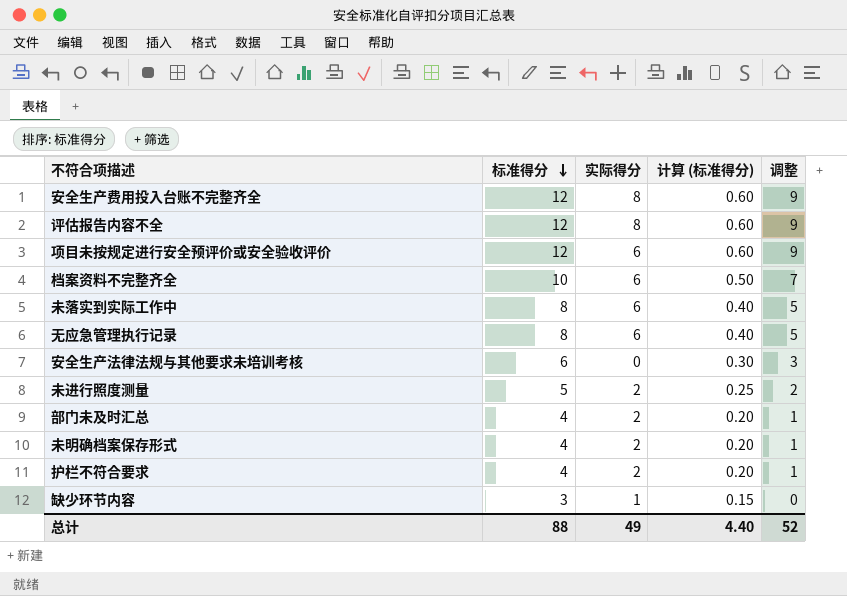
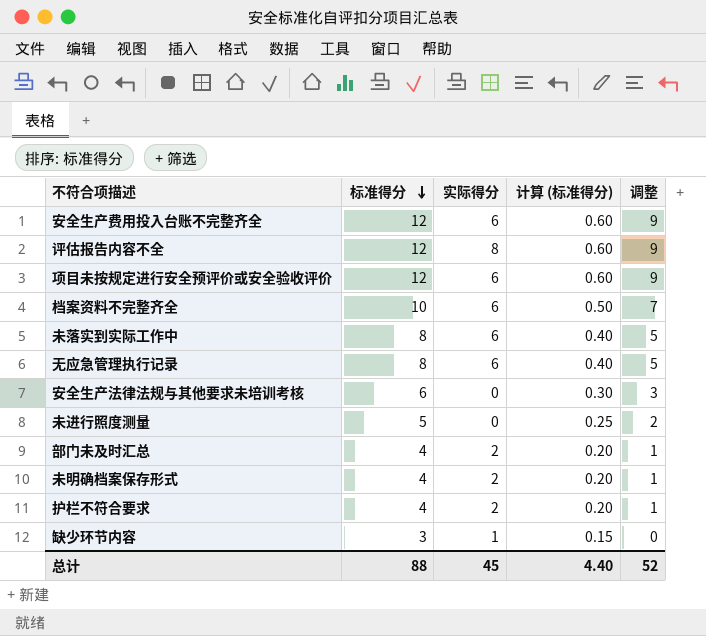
安全生产费用投入台账不完整齐全 | 实际得分: 8 -> 6
未进行照度测量 | 实际得分: 2 -> 0
总计 | 实际得分: 49 -> 45

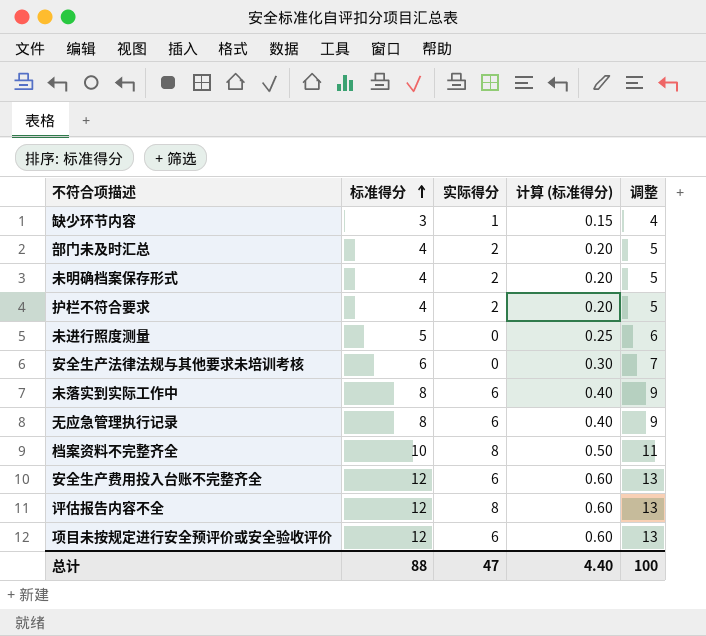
row order: 标准得分 descending -> 标准得分 ascending
column 调整 | formula: [标准得分] - 3 -> [标准得分] + 1
档案资料不完整齐全 | 实际得分: 6 -> 8
总计 | 实际得分: 45 -> 47
总计 | 调整: 52 -> 100

